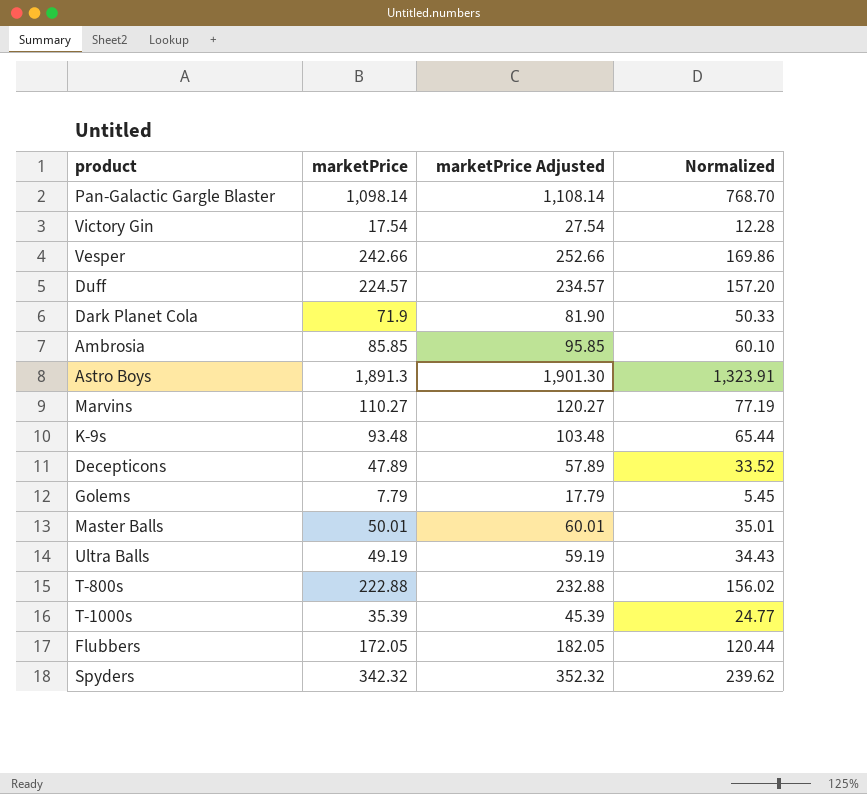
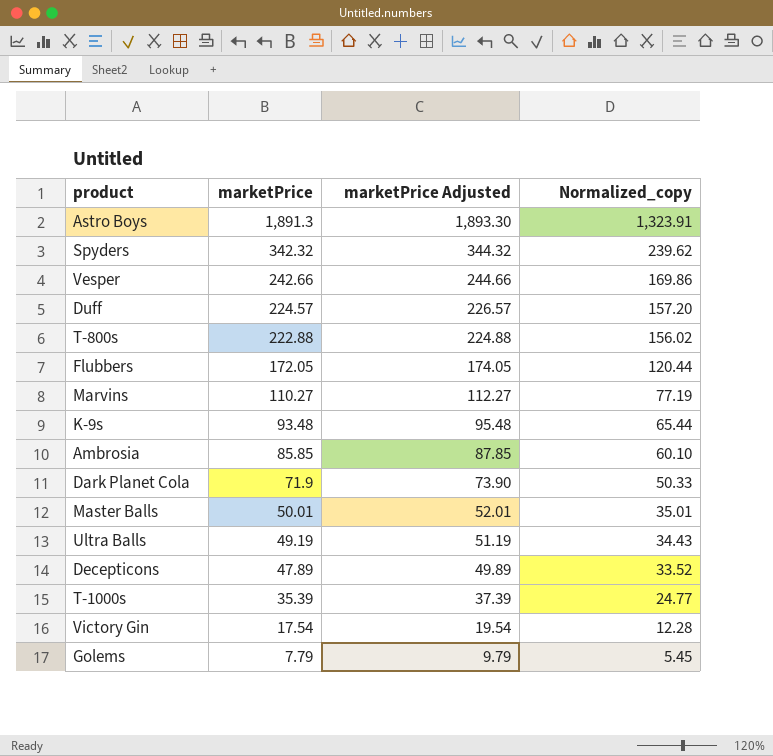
row order: none -> marketPrice descending
column marketPrice Adjusted | formula: [marketPrice] + 10 -> [marketPrice] + 2
column name: Normalized -> Normalized_copy
row Pan-Galactic Gargle Blaster: 1,098.14 | 1,108.14 | 768.70 -> none

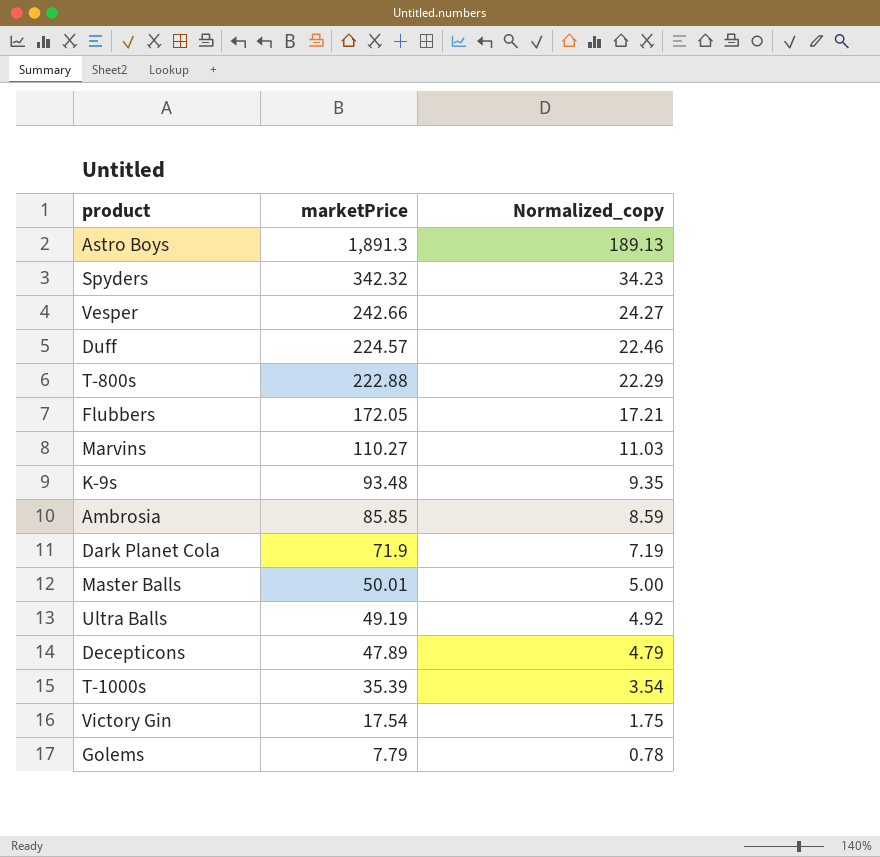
column marketPrice Adjusted | formula: [marketPrice] + 2 -> none
column Normalized_copy | formula: [marketPrice] * 0.7 -> [marketPrice] * 0.1

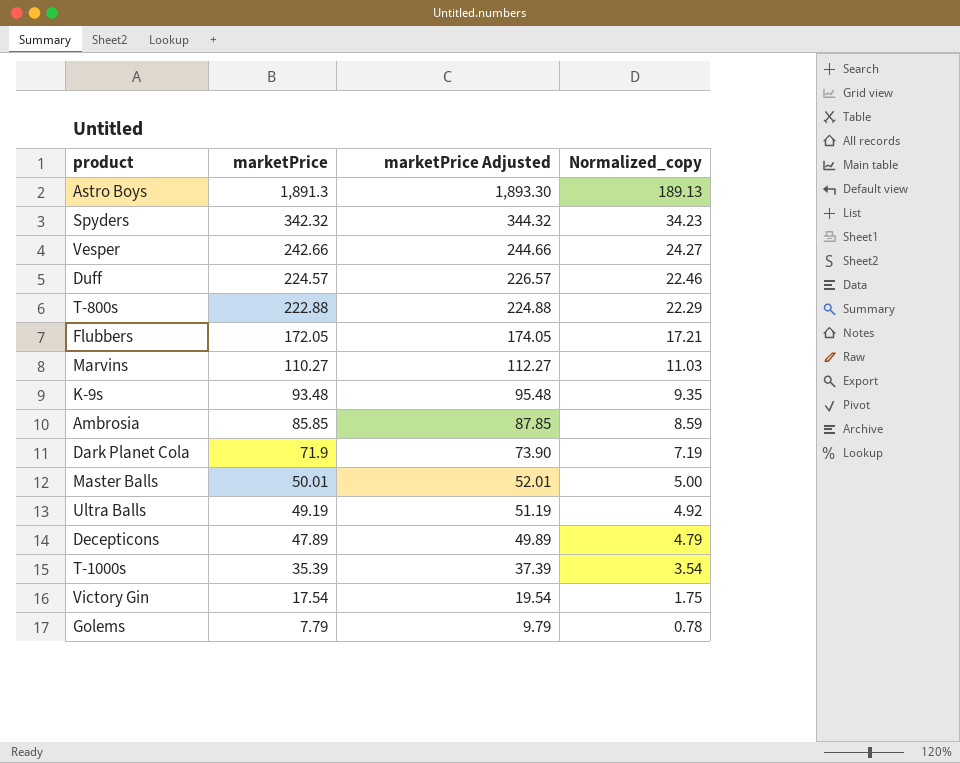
column marketPrice Adjusted | formula: none -> [marketPrice] + 2

